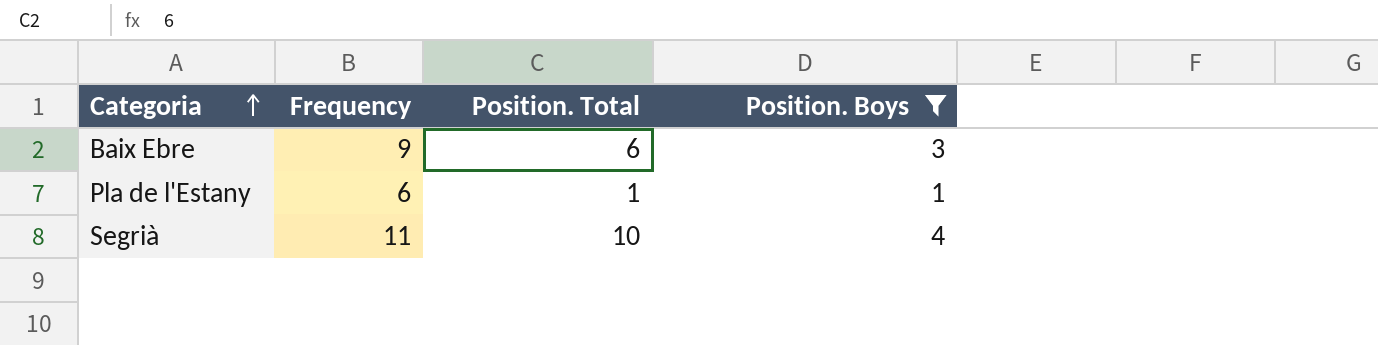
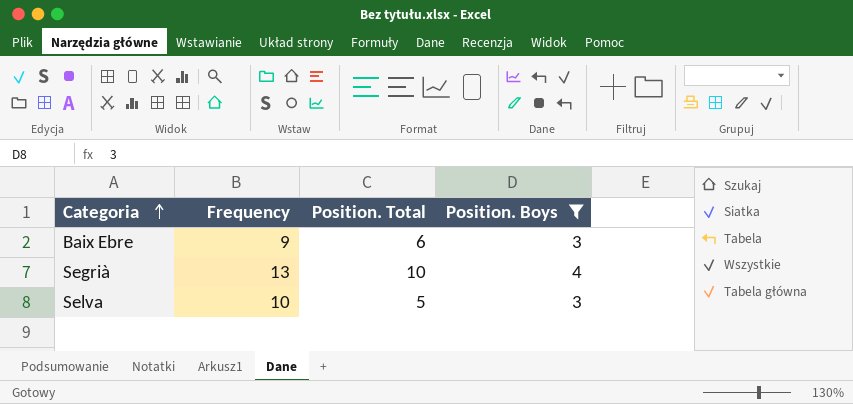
row Pla de l'Estany: 6 | 1 | 1 -> none
Segrià | Frequency: 11 -> 13
row Selva: none -> 10 | 5 | 3

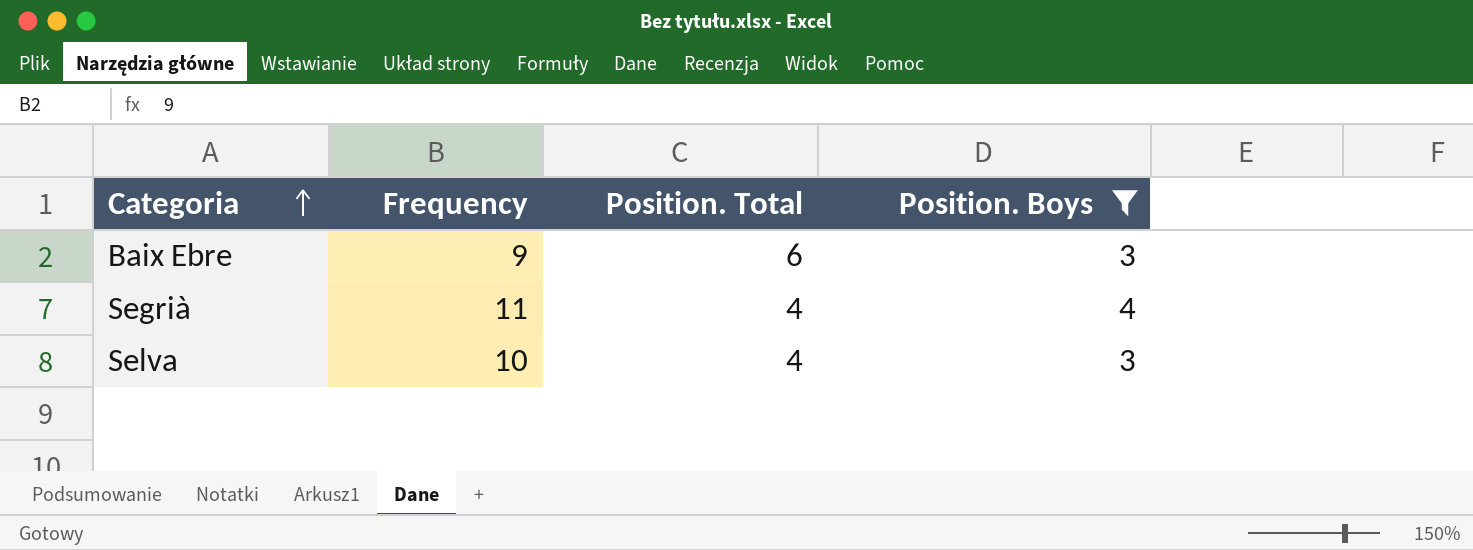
Segrià | Frequency: 13 -> 11
Segrià | Position. Total: 10 -> 4
Selva | Position. Total: 5 -> 4

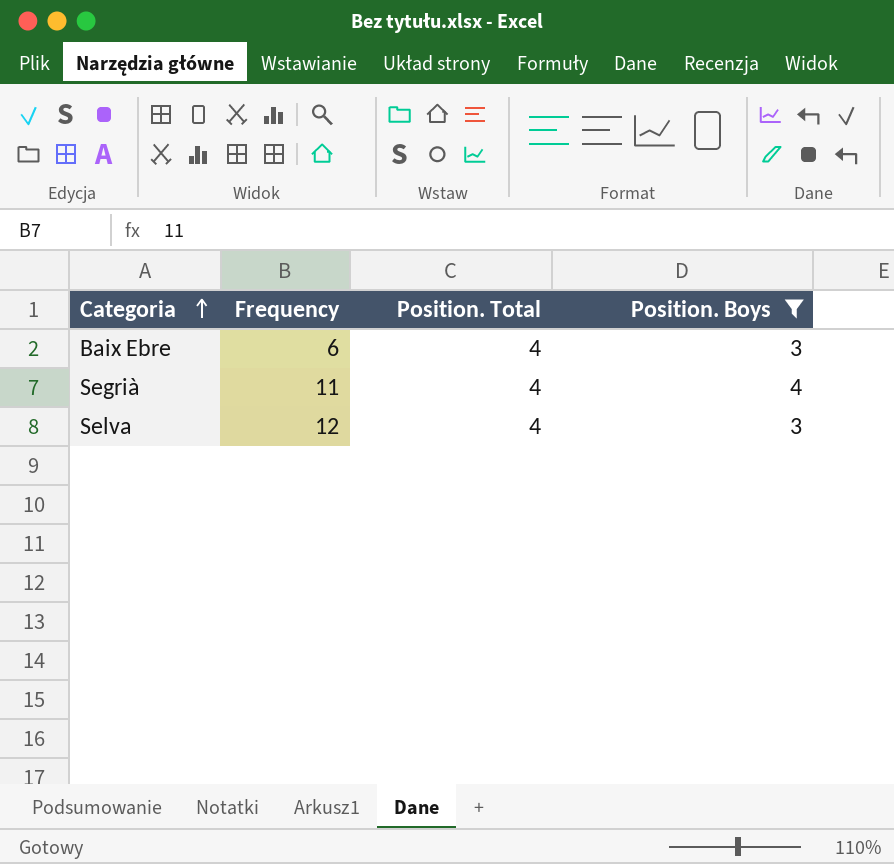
Baix Ebre | Frequency: 9 -> 6
Baix Ebre | Position. Total: 6 -> 4
Selva | Frequency: 10 -> 12

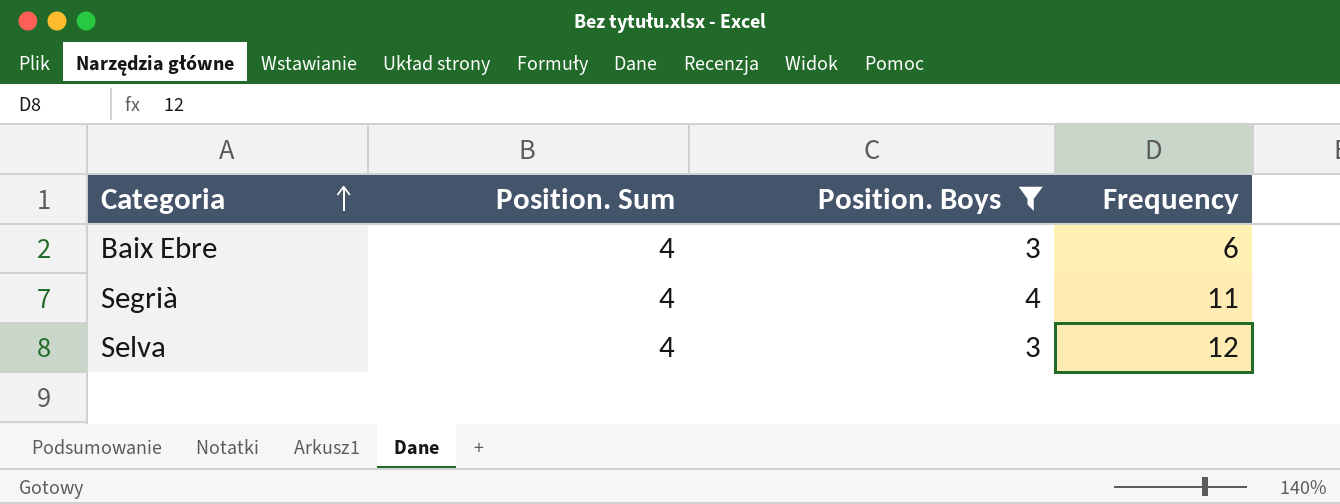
column name: Position. Total -> Position. Sum
column Frequency | position: 2 -> 4

